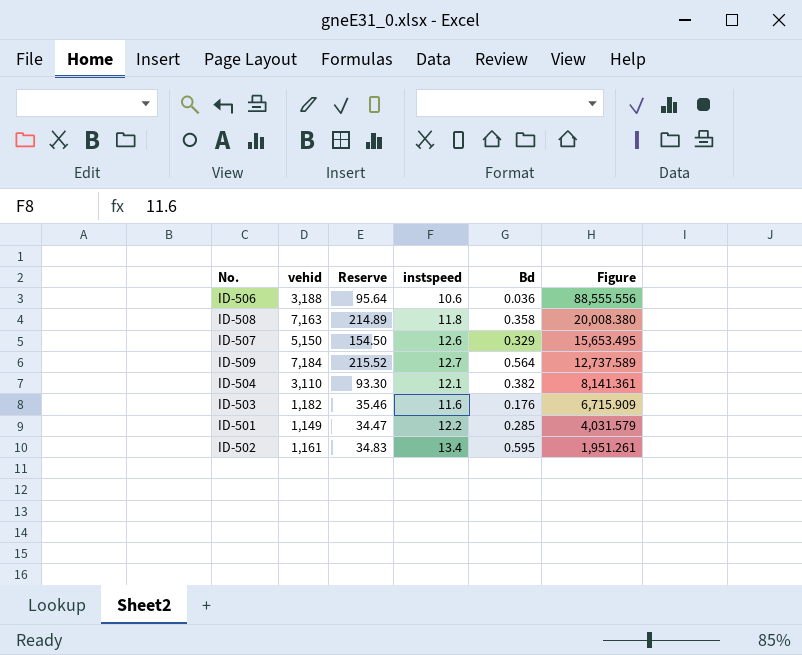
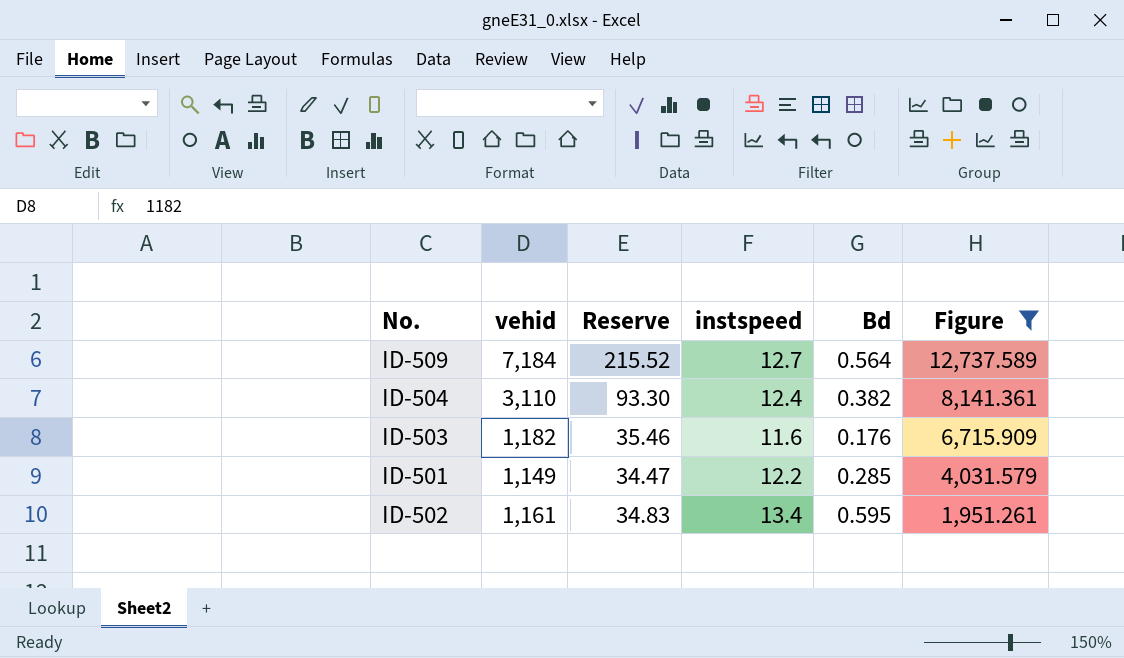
filter: none -> Figure <= 12,737.589
ID-504 | instspeed: 12.1 -> 12.4

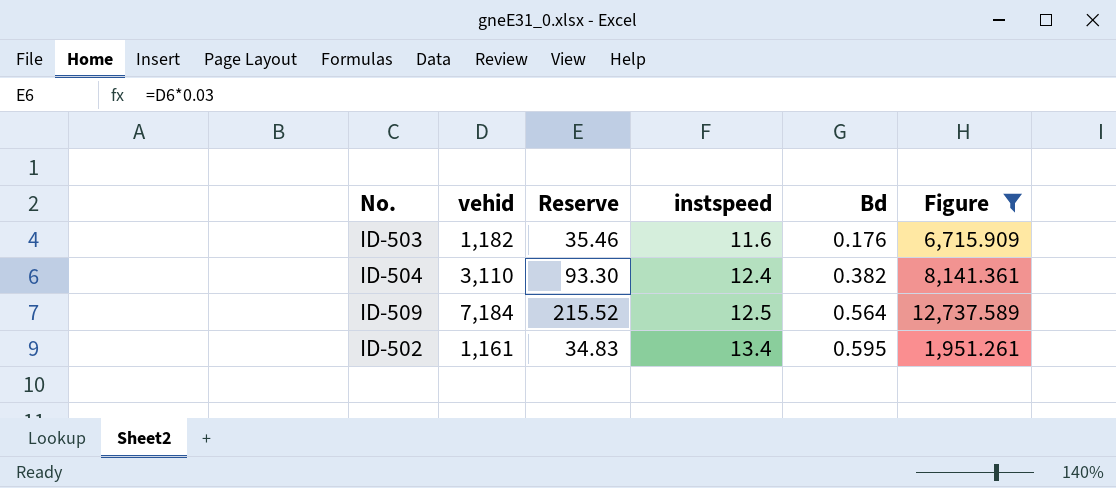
row order: Figure descending -> instspeed ascending
row ID-501: 1,149 | 34.47 | 12.2 | 0.285 | 4,031.579 -> none
ID-509 | instspeed: 12.7 -> 12.5

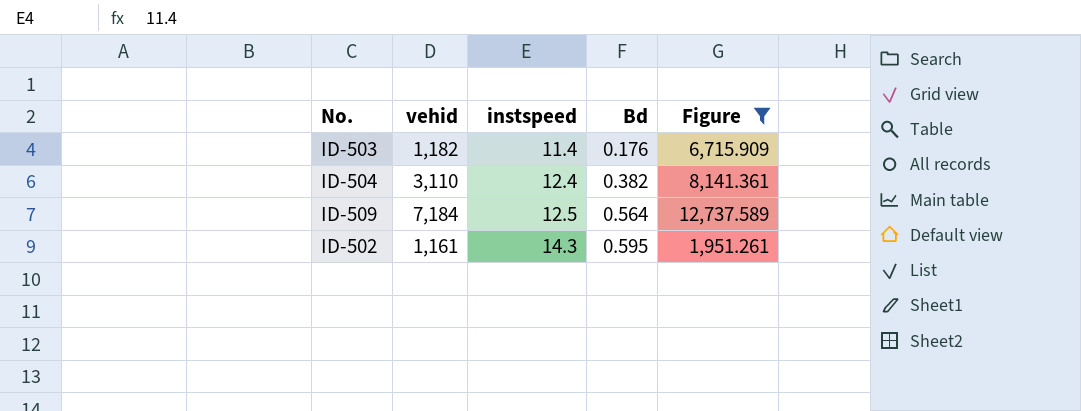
column Reserve | formula: [vehid] * 0.03 -> none
ID-503 | instspeed: 11.6 -> 11.4
ID-502 | instspeed: 13.4 -> 14.3

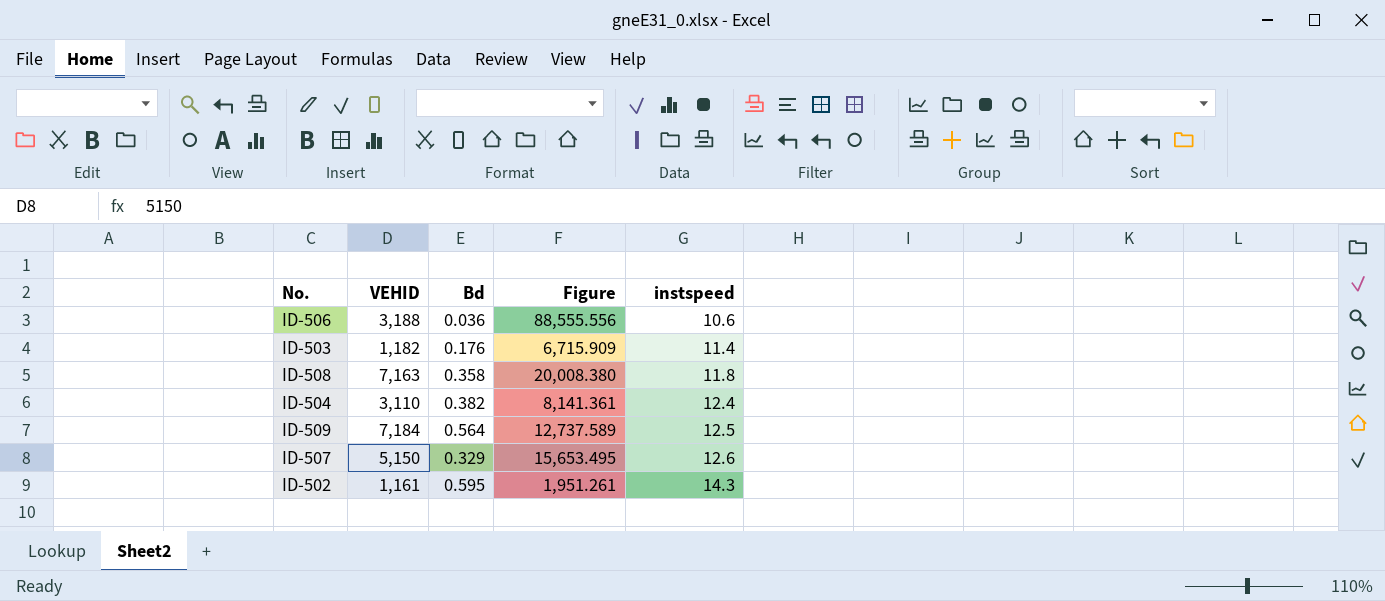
filter: Figure <= 12,737.589 -> none
column name: vehid -> VEHID
column instspeed | position: 3 -> 5

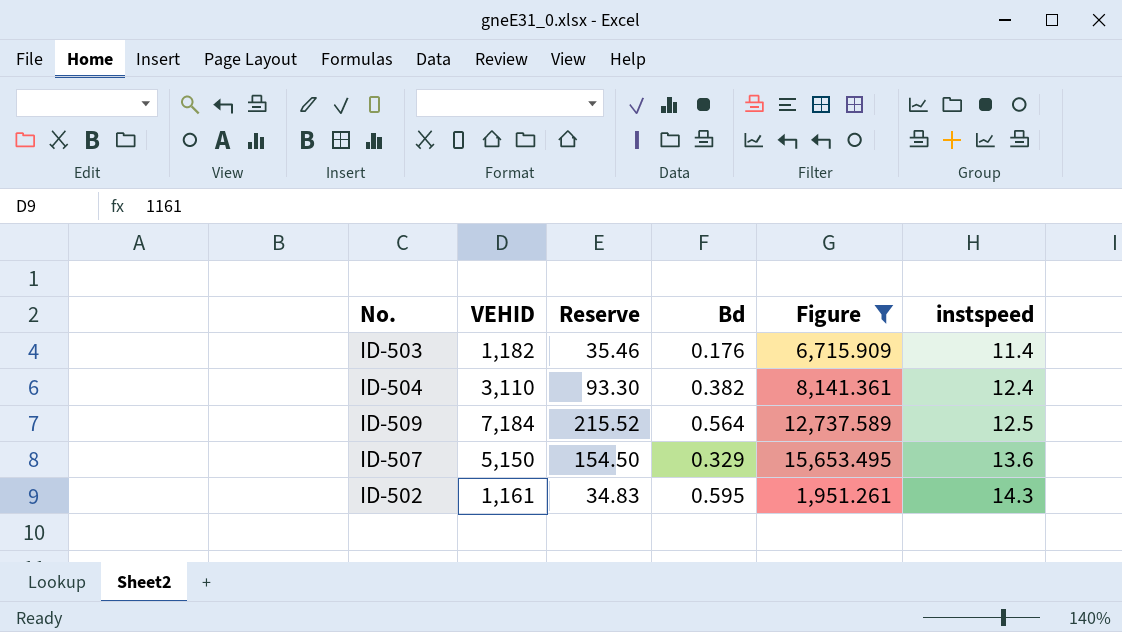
filter: none -> Figure <= 15,653.495
column Reserve | formula: none -> [VEHID] * 0.03
ID-507 | instspeed: 12.6 -> 13.6

